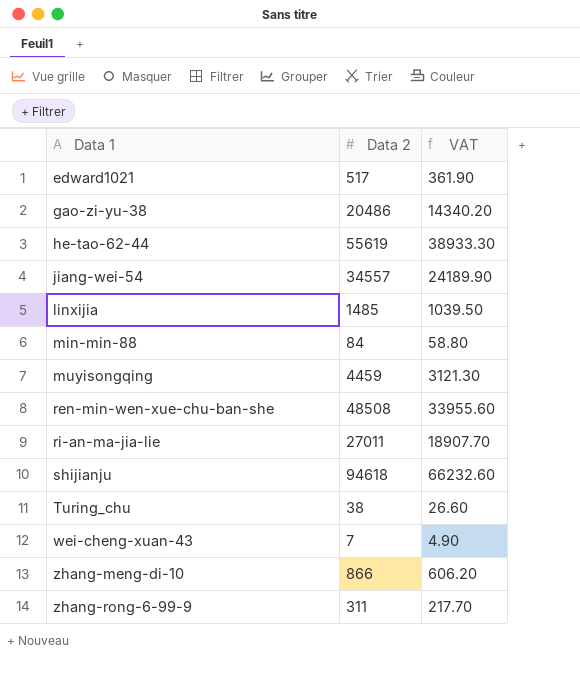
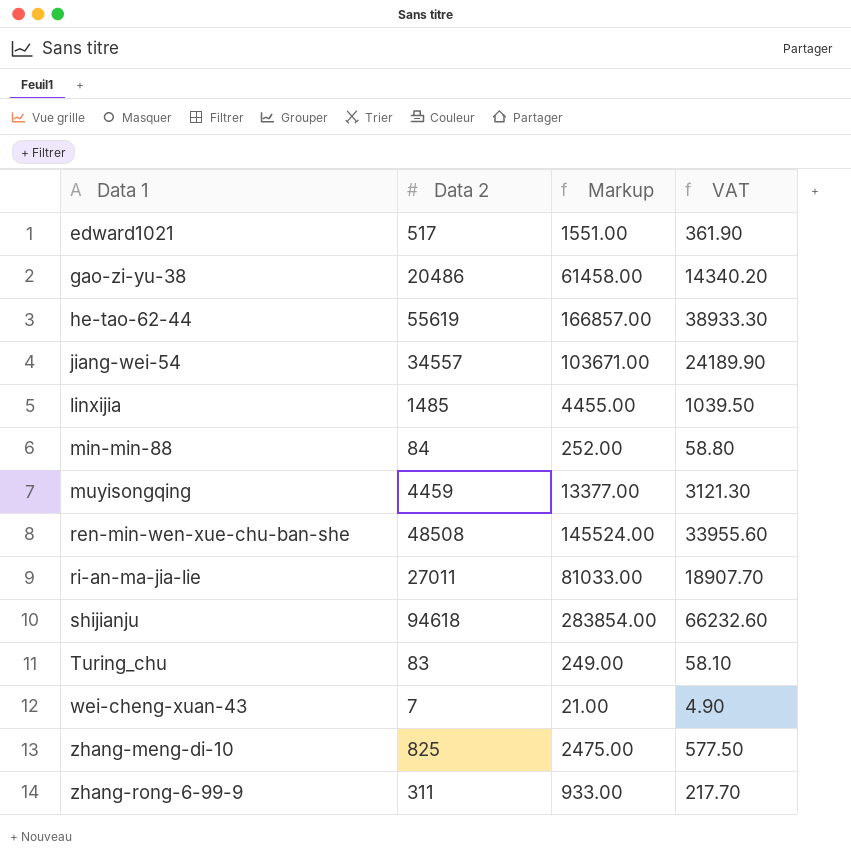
column Markup | formula: none -> [Data 2] * 3
Turing_chu | Data 2: 38 -> 83
Turing_chu | VAT: 26.60 -> 58.10
zhang-meng-di-10 | Data 2: 866 -> 825
zhang-meng-di-10 | VAT: 606.20 -> 577.50

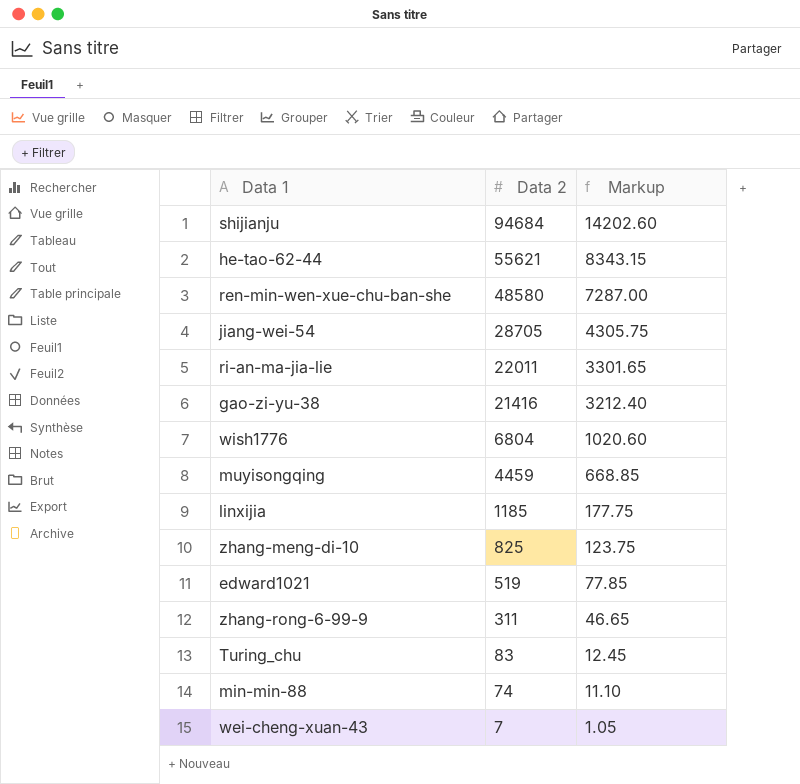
row order: Data 1 ascending -> Data 2 descending
column VAT | formula: [Data 2] * 0.7 -> none
column Markup | formula: [Data 2] * 3 -> [Data 2] * 0.15
shijianju | Data 2: 94618 -> 94684
he-tao-62-44 | Data 2: 55619 -> 55621
ren-min-wen-xue-chu-ban-she | Data 2: 48508 -> 48580
jiang-wei-54 | Data 2: 34557 -> 28705
ri-an-ma-jia-lie | Data 2: 27011 -> 22011
gao-zi-yu-38 | Data 2: 20486 -> 21416
row wish1776: none -> 6804 | 1020.60
linxijia | Data 2: 1485 -> 1185
edward1021 | Data 2: 517 -> 519
min-min-88 | Data 2: 84 -> 74

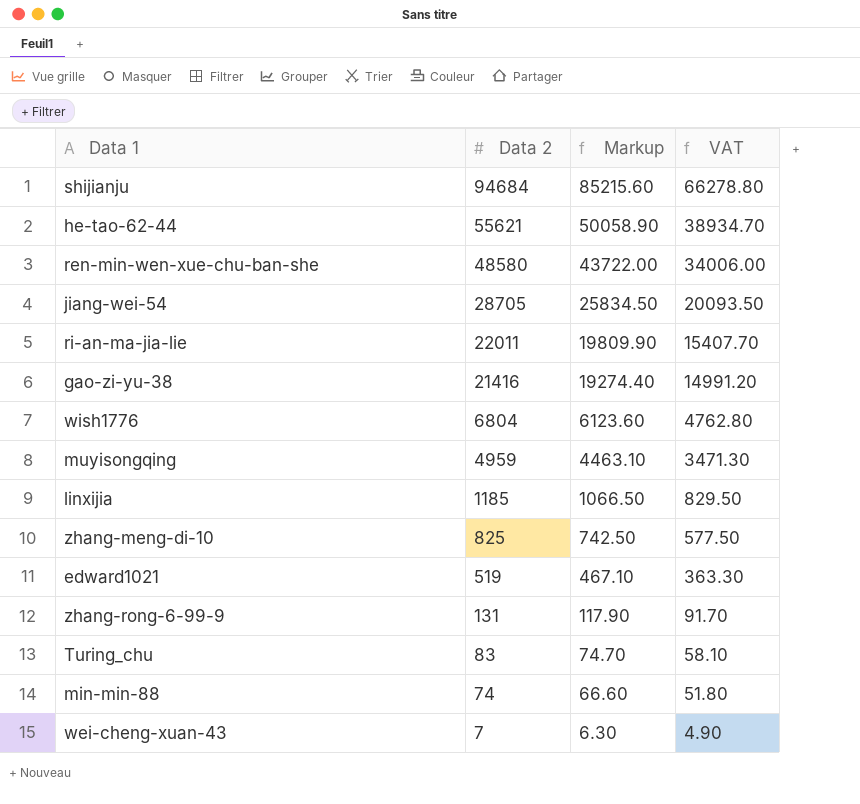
column Markup | formula: [Data 2] * 0.15 -> [Data 2] * 0.9
column VAT | formula: none -> [Data 2] * 0.7
muyisongqing | Data 2: 4459 -> 4959
zhang-rong-6-99-9 | Data 2: 311 -> 131

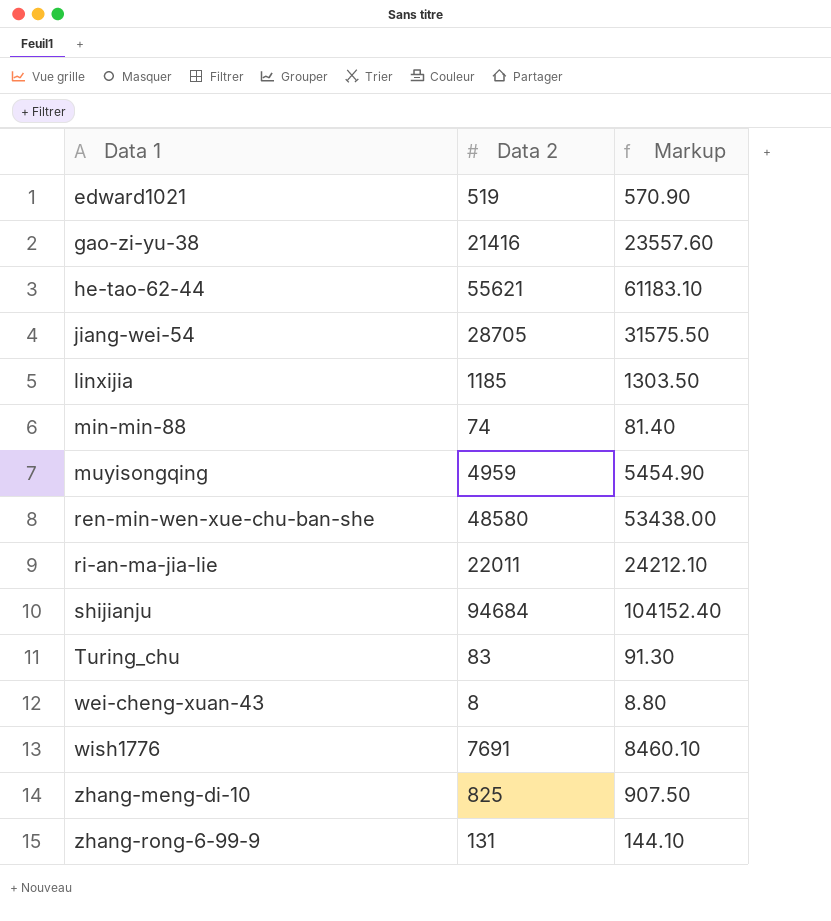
row order: Data 2 descending -> Data 1 ascending
column VAT | formula: [Data 2] * 0.7 -> none
column Markup | formula: [Data 2] * 0.9 -> [Data 2] * 1.1
wei-cheng-xuan-43 | Data 2: 7 -> 8
wish1776 | Data 2: 6804 -> 7691

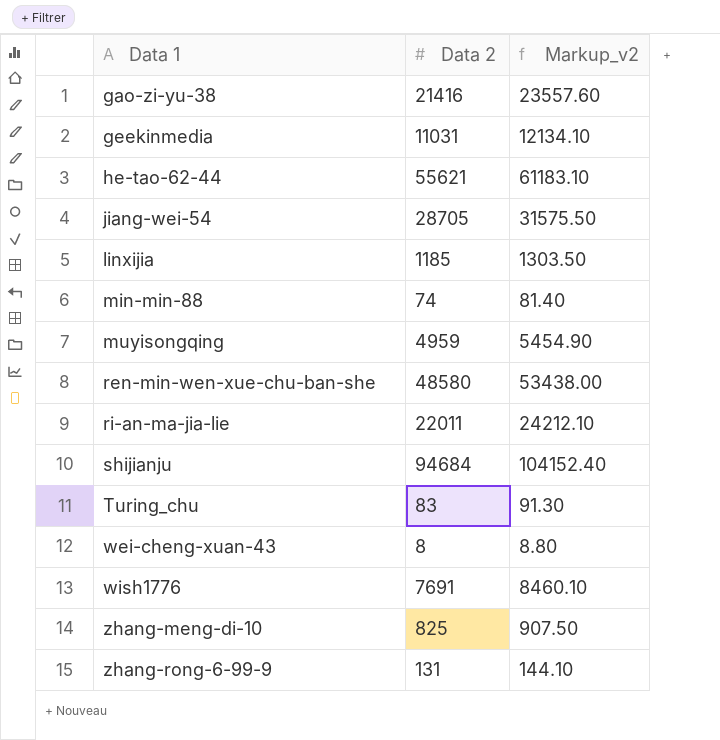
column name: Markup -> Markup_v2
row edward1021: 519 | 570.90 -> none
row geekinmedia: none -> 11031 | 12134.10

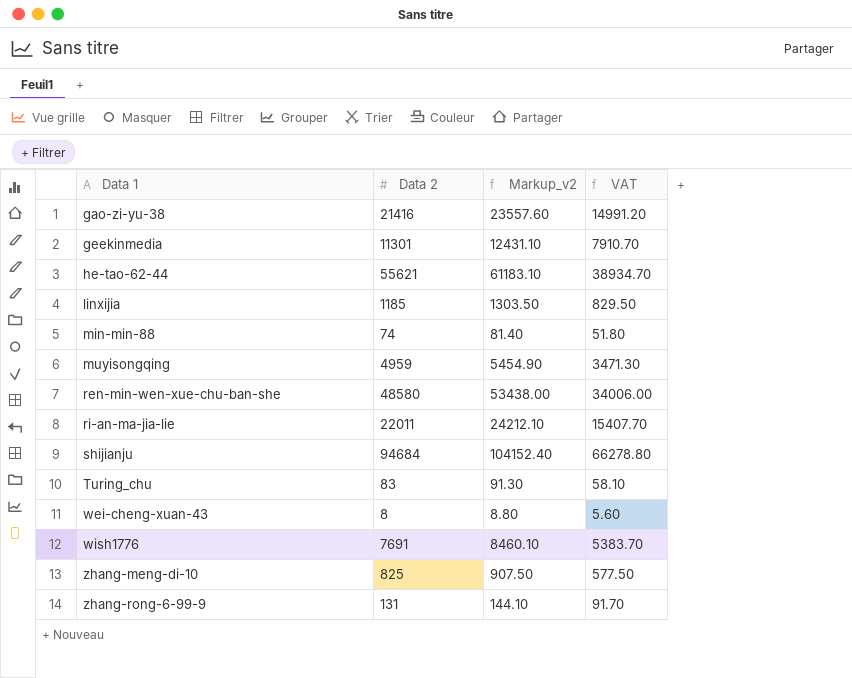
column VAT | formula: none -> [Data 2] * 0.7
row jiang-wei-54: 28705 | 31575.50 -> none
geekinmedia | Data 2: 11031 -> 11301
geekinmedia | Markup_v2: 12134.10 -> 12431.10

